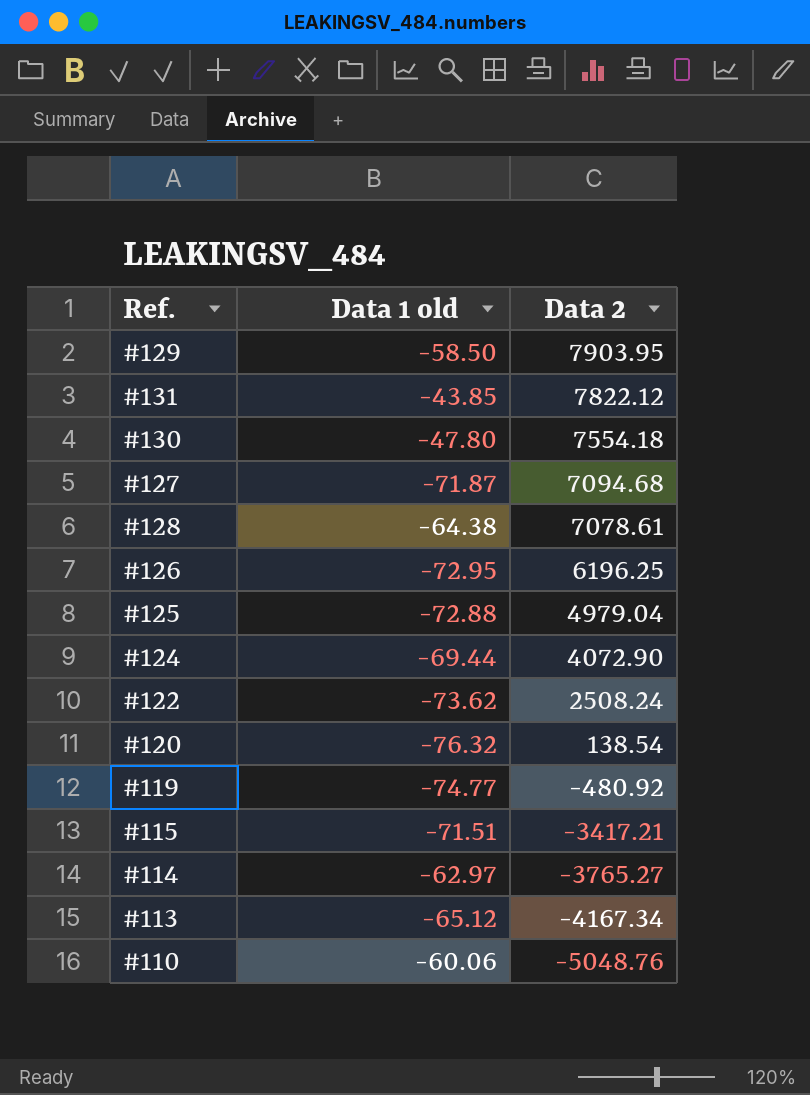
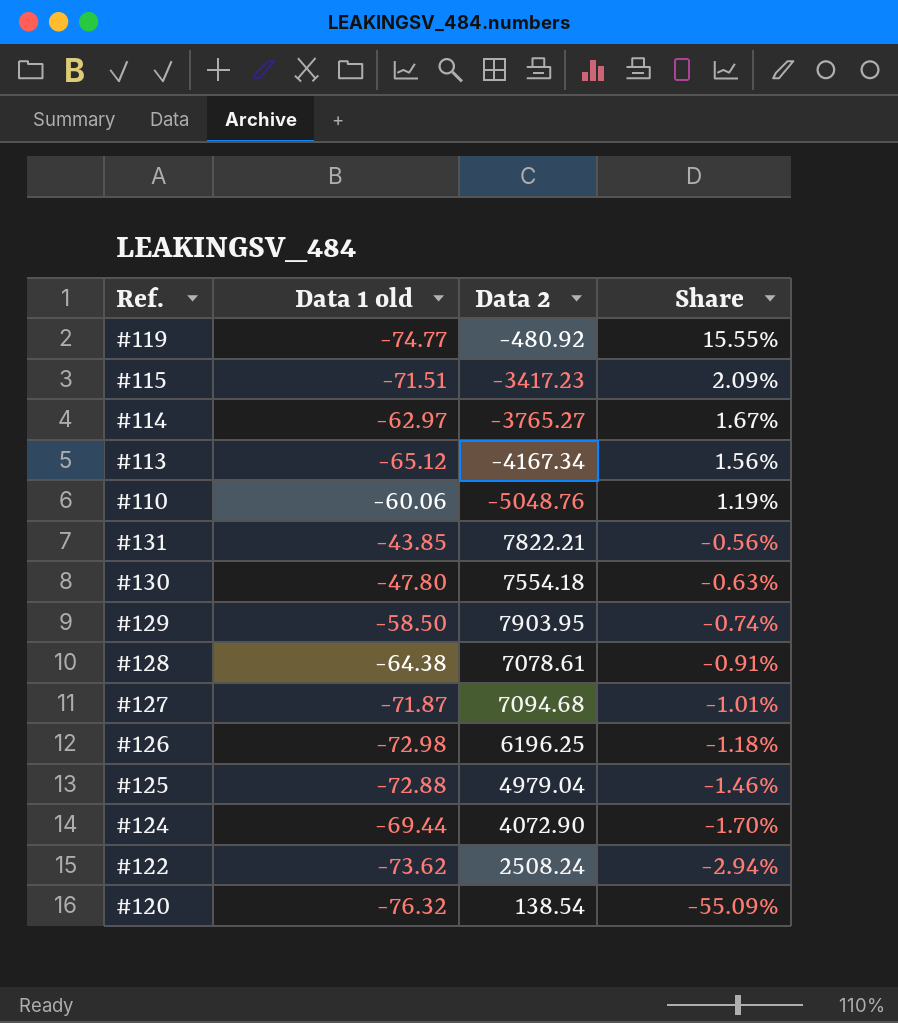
row order: Data 2 descending -> Share descending
column Share | formula: none -> [Data 1 old] / [Data 2]
#115 | Data 2: -3417.21 -> -3417.23
#131 | Data 2: 7822.12 -> 7822.21
#126 | Data 1 old: -72.95 -> -72.98

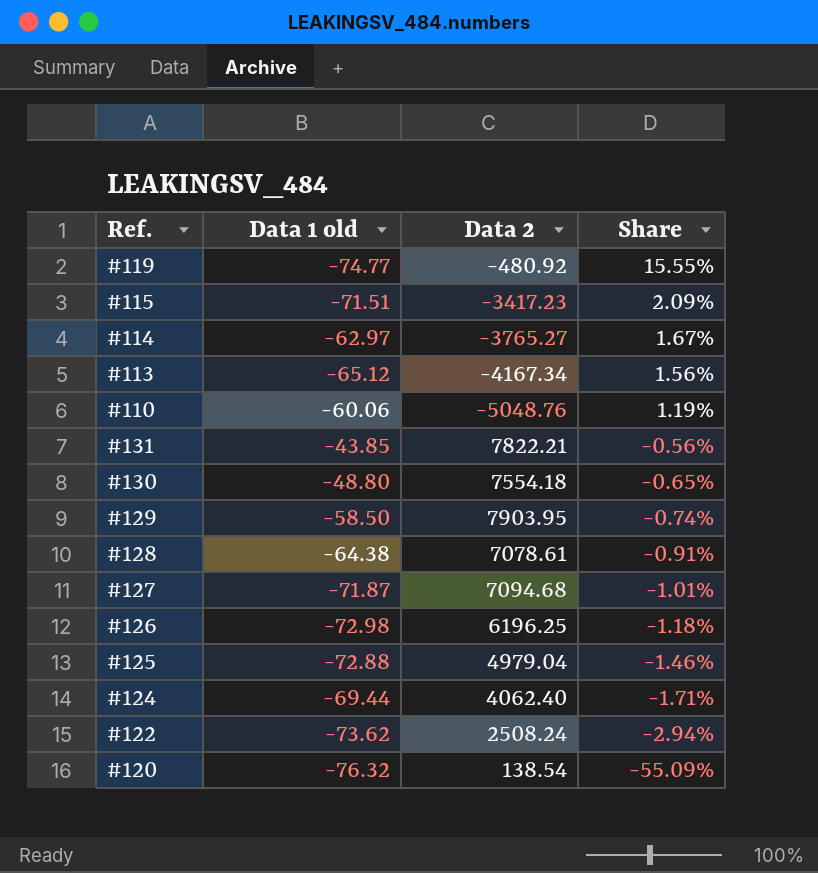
#130 | Data 1 old: -47.80 -> -48.80
#130 | Share: -0.63% -> -0.65%
#124 | Data 2: 4072.90 -> 4062.40
#124 | Share: -1.70% -> -1.71%

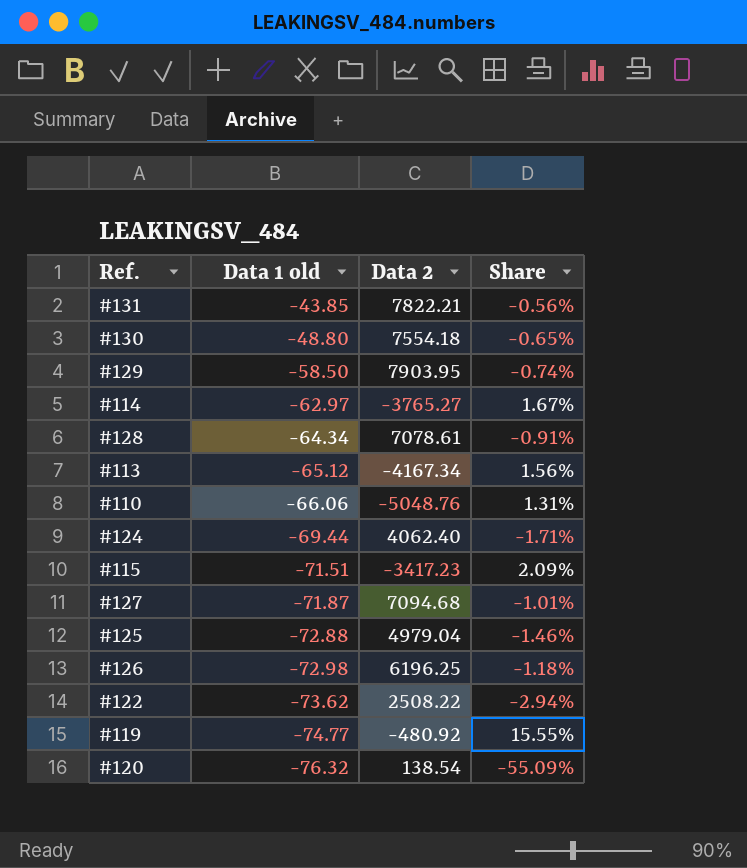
row order: Share descending -> Data 1 old descending
#128 | Data 1 old: -64.38 -> -64.34
#110 | Data 1 old: -60.06 -> -66.06
#110 | Share: 1.19% -> 1.31%
#122 | Data 2: 2508.24 -> 2508.22

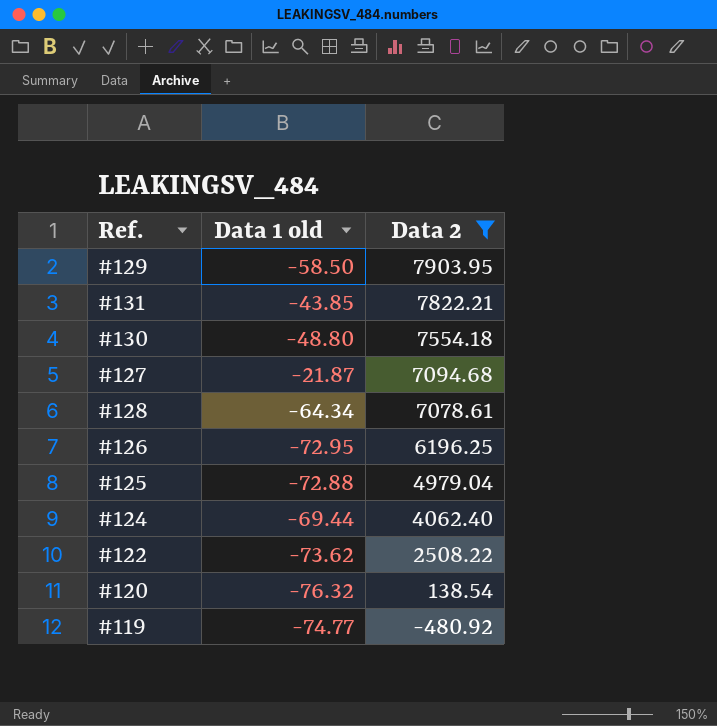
filter: none -> Data 2 >= -480.92
row order: Data 1 old descending -> Data 2 descending
column Share | formula: [Data 1 old] / [Data 2] -> none
#127 | Data 1 old: -71.87 -> -21.87
#126 | Data 1 old: -72.98 -> -72.95

